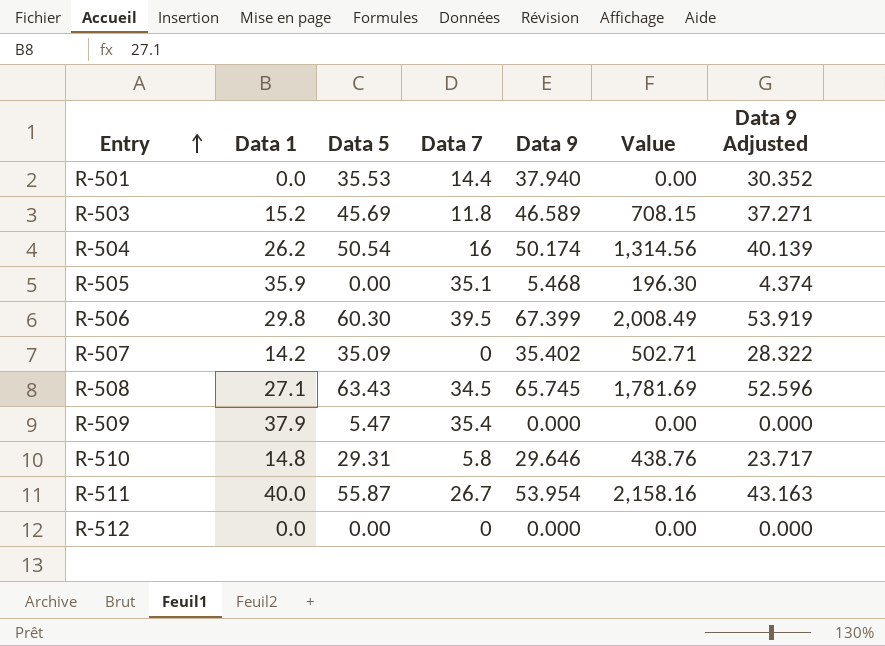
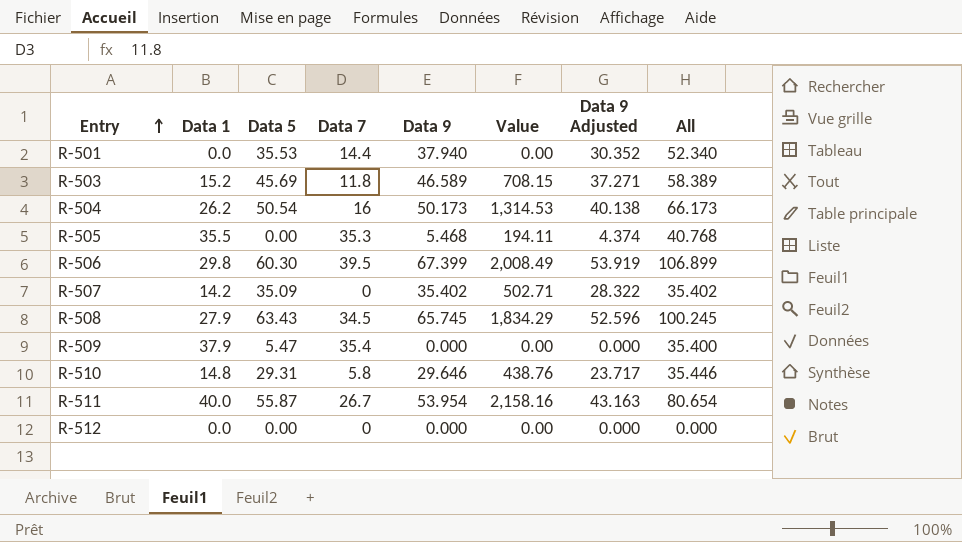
column All | formula: none -> [Data 7] + [Data 9]
R-504 | Data 9: 50.174 -> 50.173
R-504 | Value: 1,314.56 -> 1,314.53
R-504 | Data 9 Adjusted: 40.139 -> 40.138
R-505 | Data 1: 35.9 -> 35.5
R-505 | Data 7: 35.1 -> 35.3
R-505 | Value: 196.30 -> 194.11
R-508 | Data 1: 27.1 -> 27.9
R-508 | Value: 1,781.69 -> 1,834.29

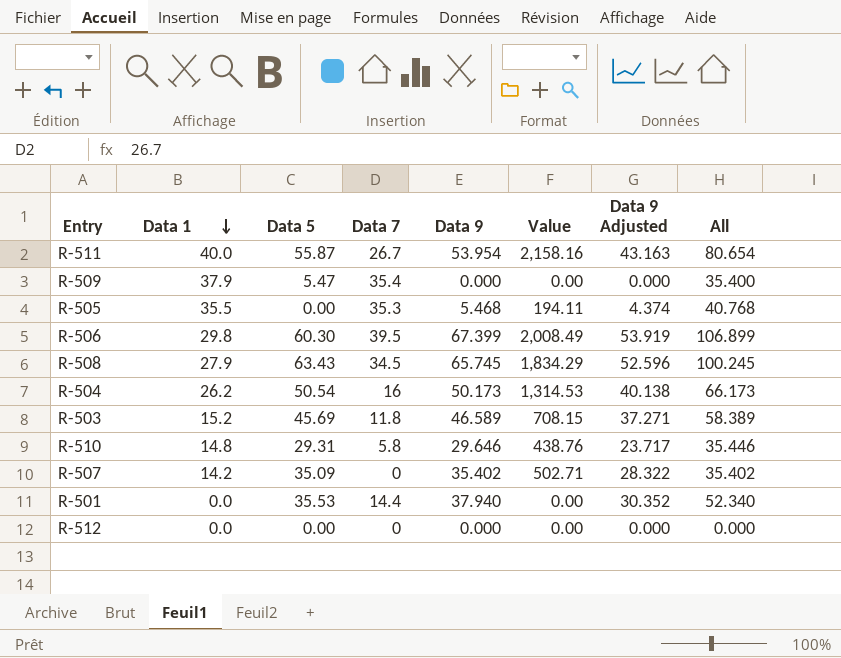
row order: Entry ascending -> Data 1 descending

